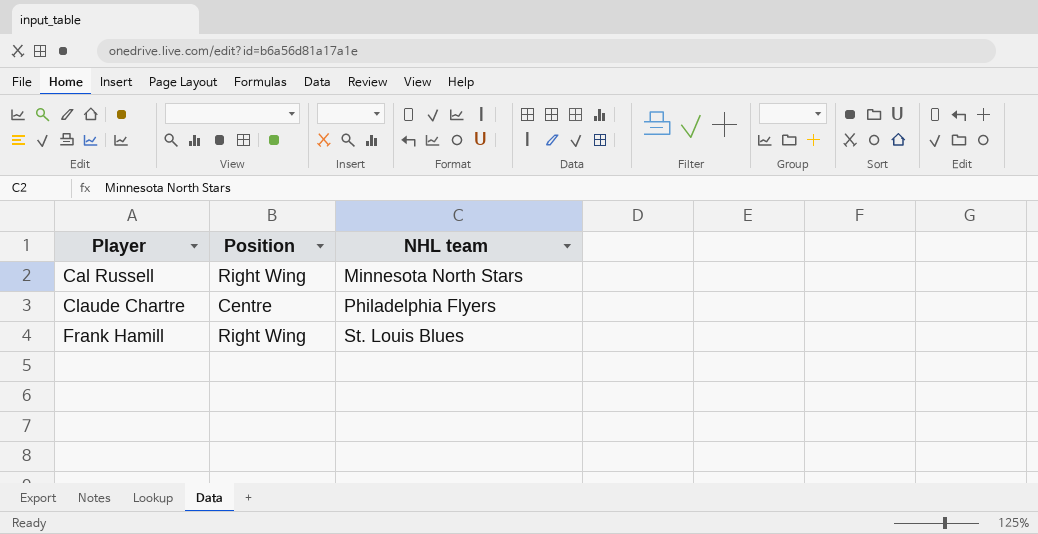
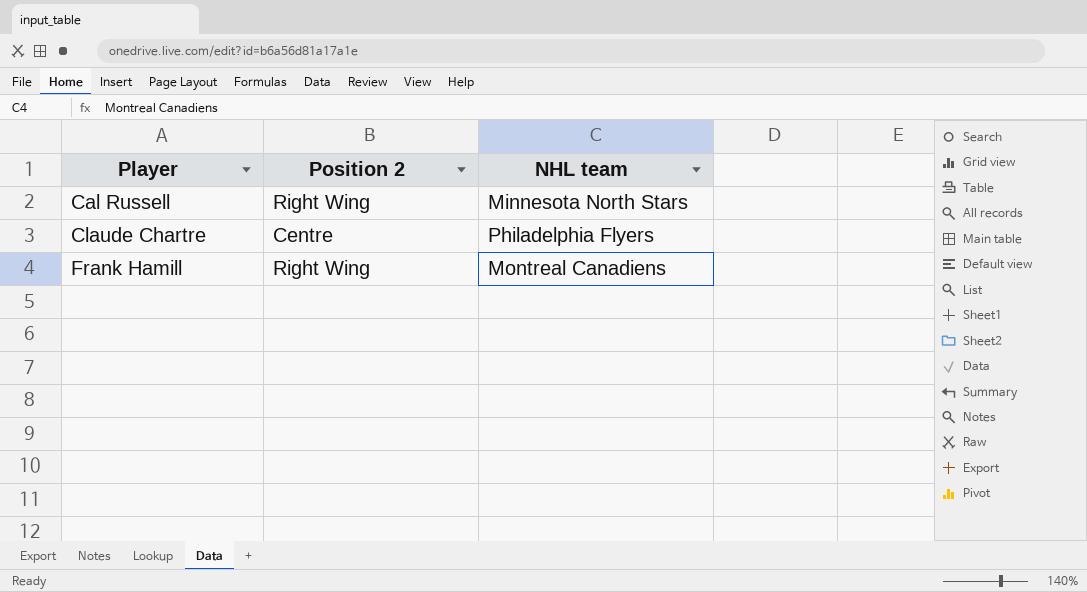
column name: Position -> Position 2
Frank Hamill | NHL team: St. Louis Blues -> Montreal Canadiens

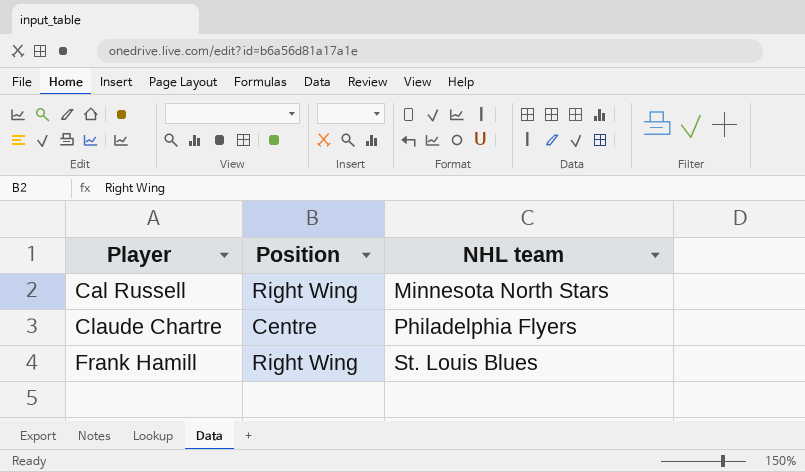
column name: Position 2 -> Position
Frank Hamill | NHL team: Montreal Canadiens -> St. Louis Blues

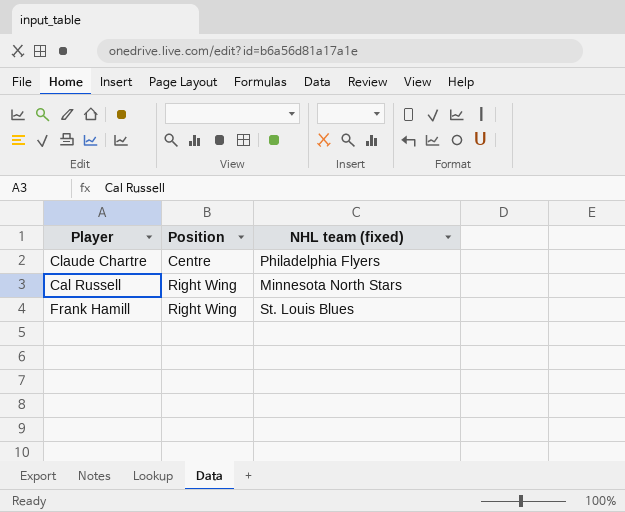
row order: Player ascending -> Position ascending
column name: NHL team -> NHL team (fixed)

